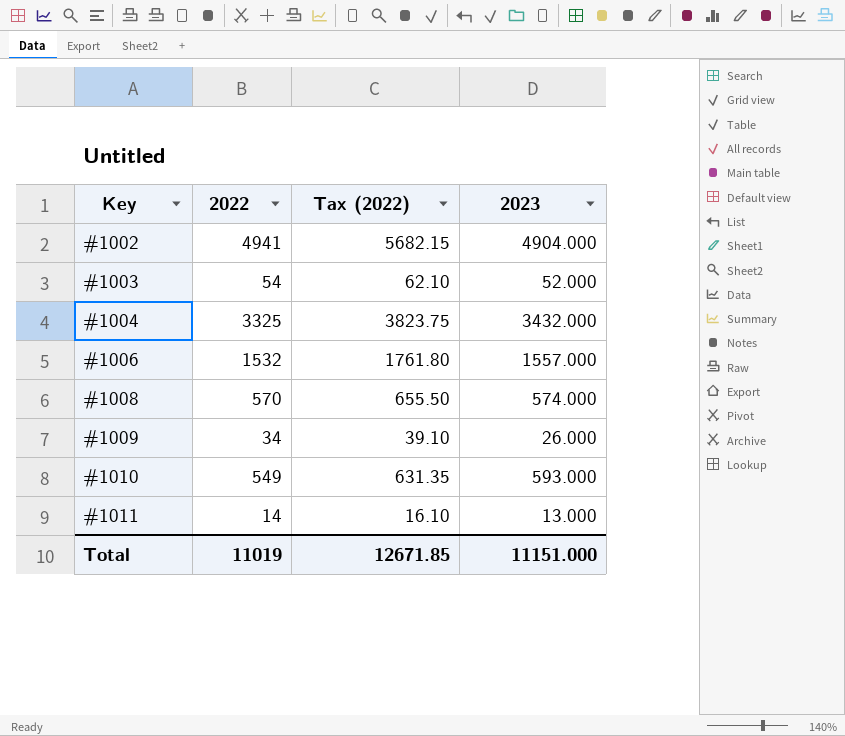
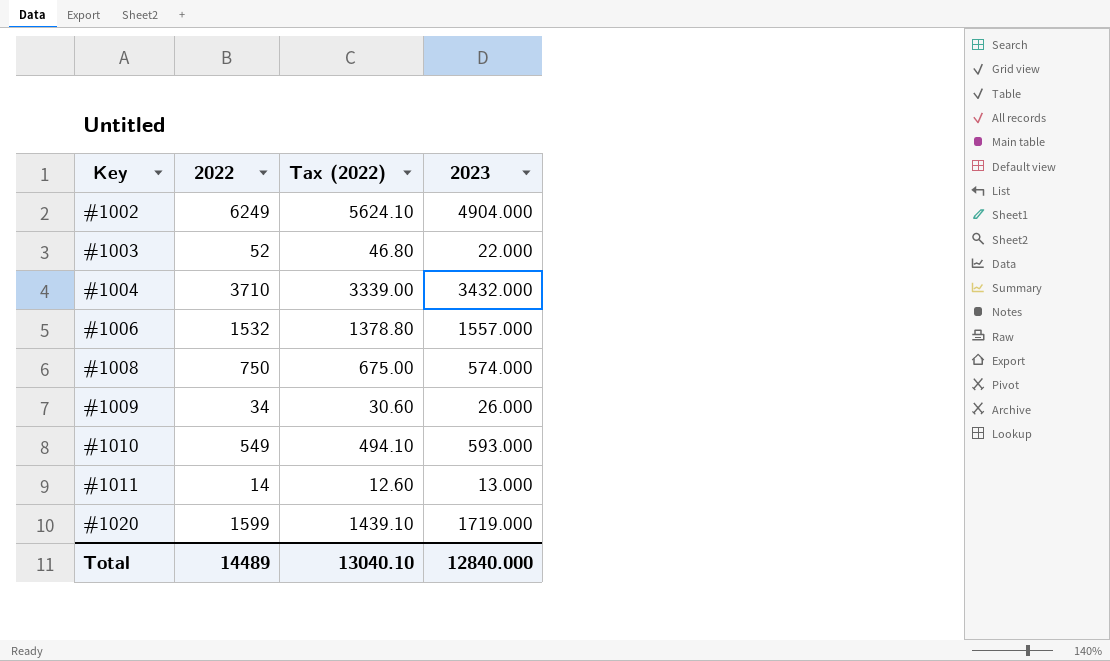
column Tax (2022) | formula: [2022] * 1.15 -> [2022] * 0.9
#1002 | 2022: 4941 -> 6249
#1003 | 2022: 54 -> 52
#1003 | 2023: 52.000 -> 22.000
#1004 | 2022: 3325 -> 3710
#1008 | 2022: 570 -> 750
row #1020: none -> 1599 | 1439.10 | 1719.000
Total | 2022: 11019 -> 14489
Total | Tax (2022): 12671.85 -> 13040.10
Total | 2023: 11151.000 -> 12840.000

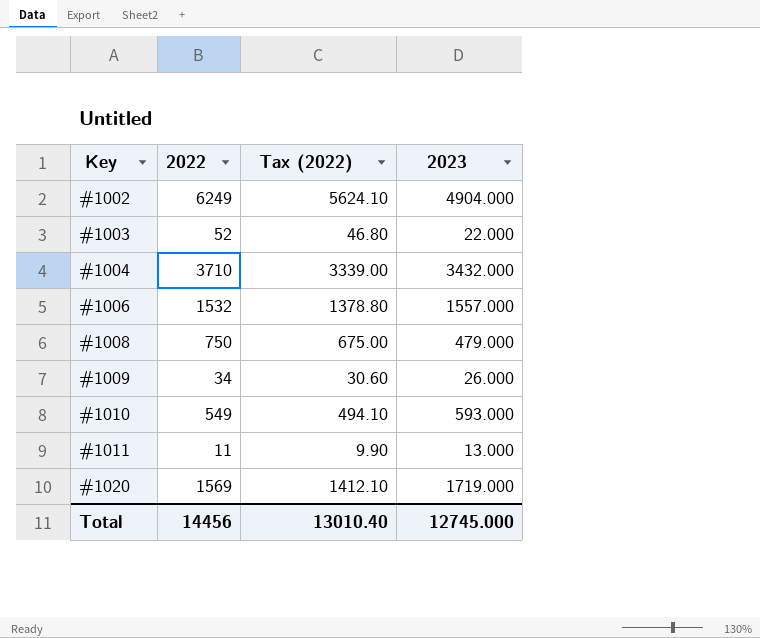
#1008 | 2023: 574.000 -> 479.000
#1011 | 2022: 14 -> 11
#1011 | Tax (2022): 12.60 -> 9.90
#1020 | 2022: 1599 -> 1569
#1020 | Tax (2022): 1439.10 -> 1412.10
Total | 2022: 14489 -> 14456
Total | Tax (2022): 13040.10 -> 13010.40
Total | 2023: 12840.000 -> 12745.000

